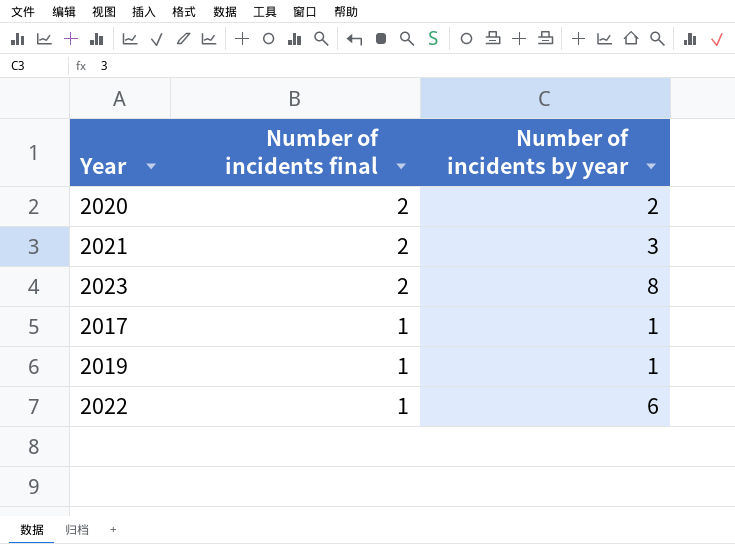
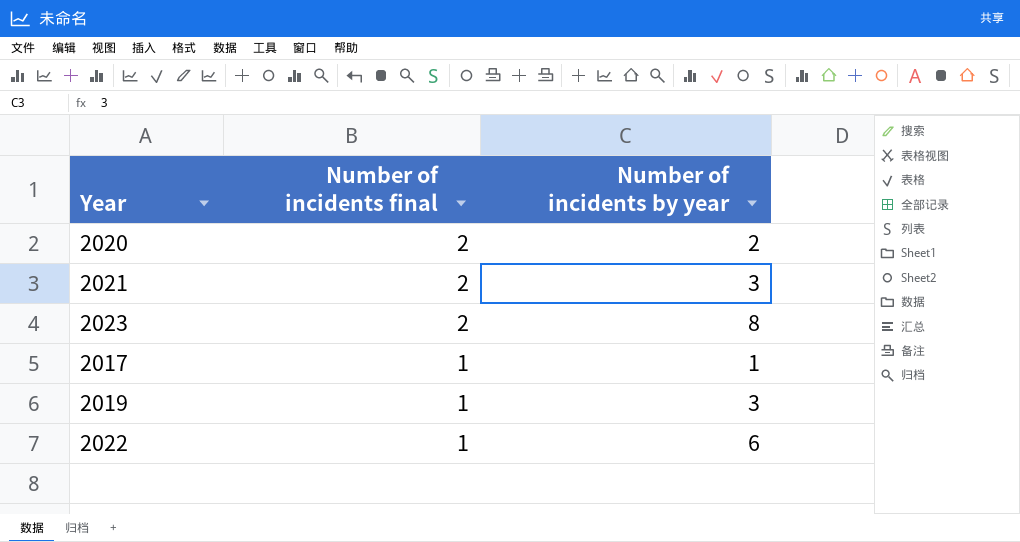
2019 | Number of incidents by year: 1 -> 3

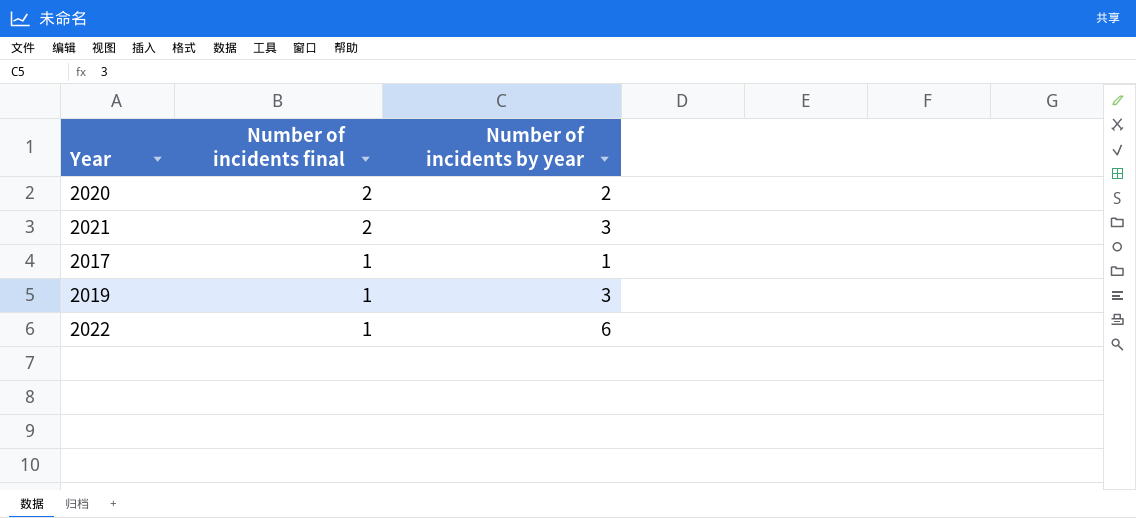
row 2023: 2 | 8 -> none

